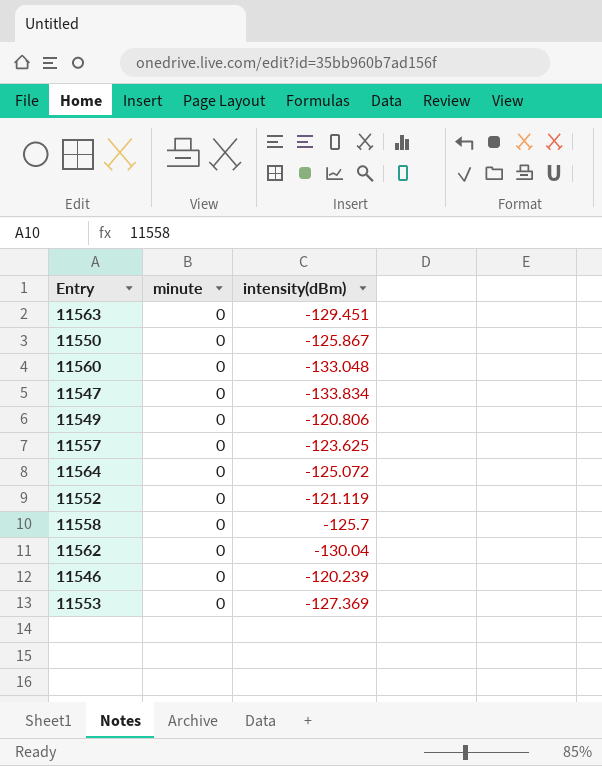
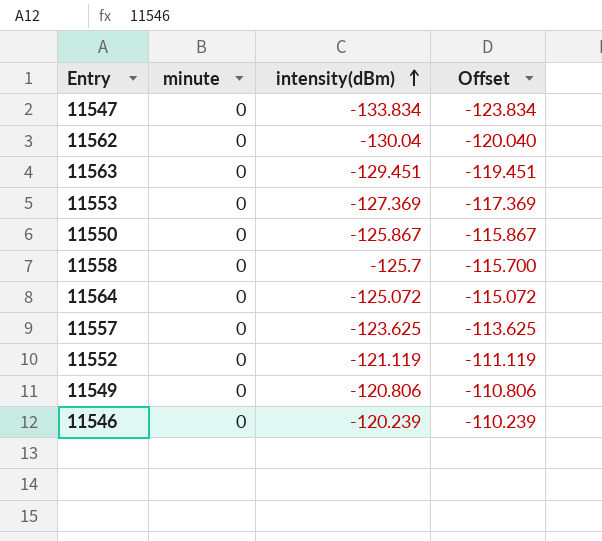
row order: none -> intensity(dBm) ascending
column Offset | formula: none -> [intensity(dBm)] + 10
row 11560: 0 | -133.048 -> none

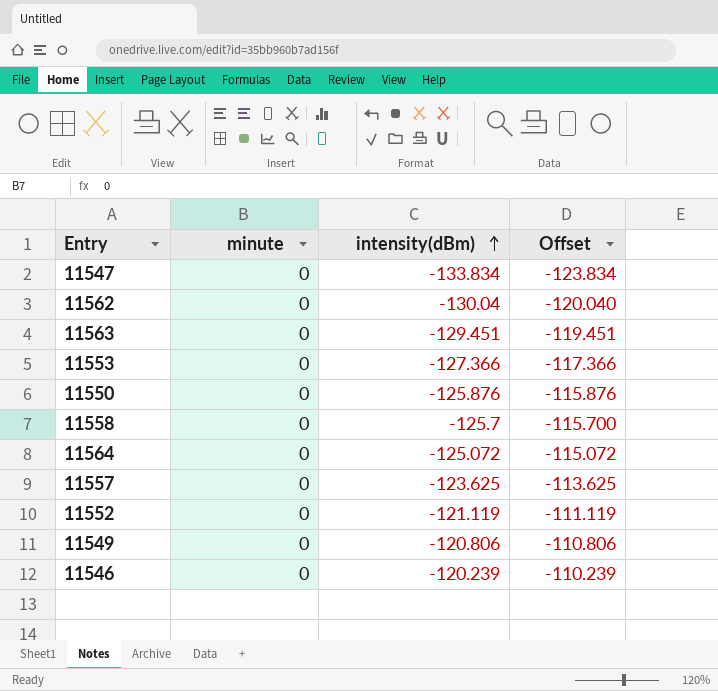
11553 | intensity(dBm): -127.369 -> -127.366
11553 | Offset: -117.369 -> -117.366
11550 | intensity(dBm): -125.867 -> -125.876
11550 | Offset: -115.867 -> -115.876

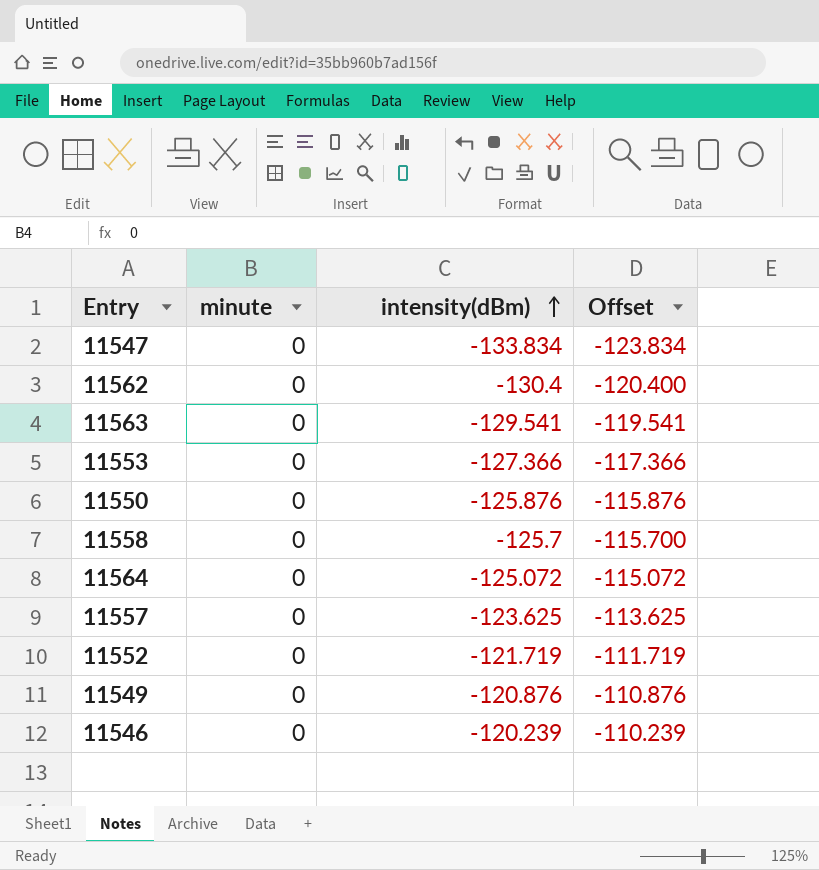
11562 | intensity(dBm): -130.04 -> -130.4
11562 | Offset: -120.040 -> -120.400
11563 | intensity(dBm): -129.451 -> -129.541
11563 | Offset: -119.451 -> -119.541
11552 | intensity(dBm): -121.119 -> -121.719
11552 | Offset: -111.119 -> -111.719
11549 | intensity(dBm): -120.806 -> -120.876
11549 | Offset: -110.806 -> -110.876

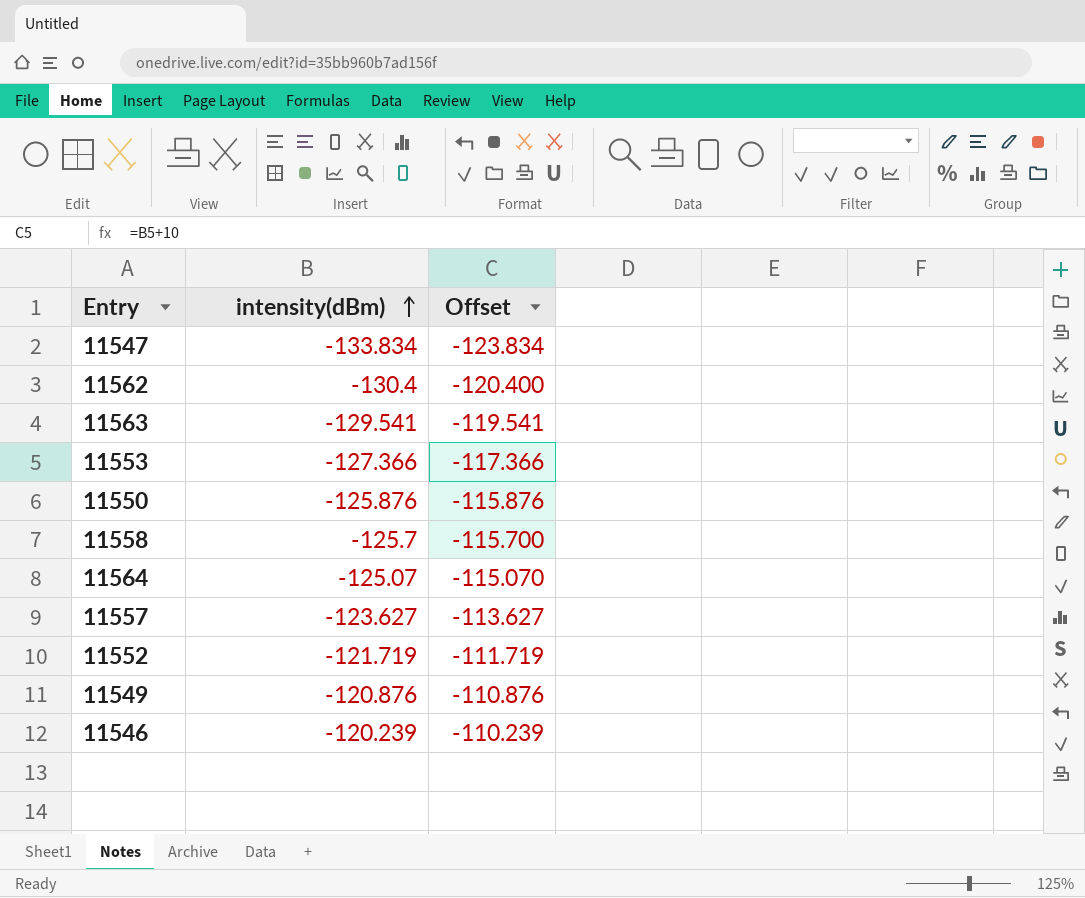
column minute | position: 2 -> none
11564 | intensity(dBm): -125.072 -> -125.07
11564 | Offset: -115.072 -> -115.070
11557 | intensity(dBm): -123.625 -> -123.627
11557 | Offset: -113.625 -> -113.627

